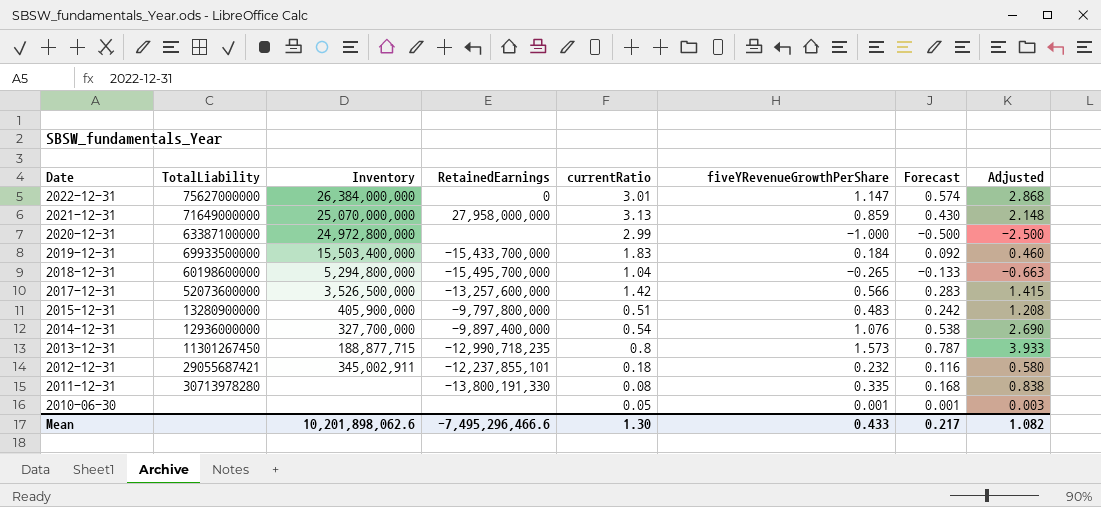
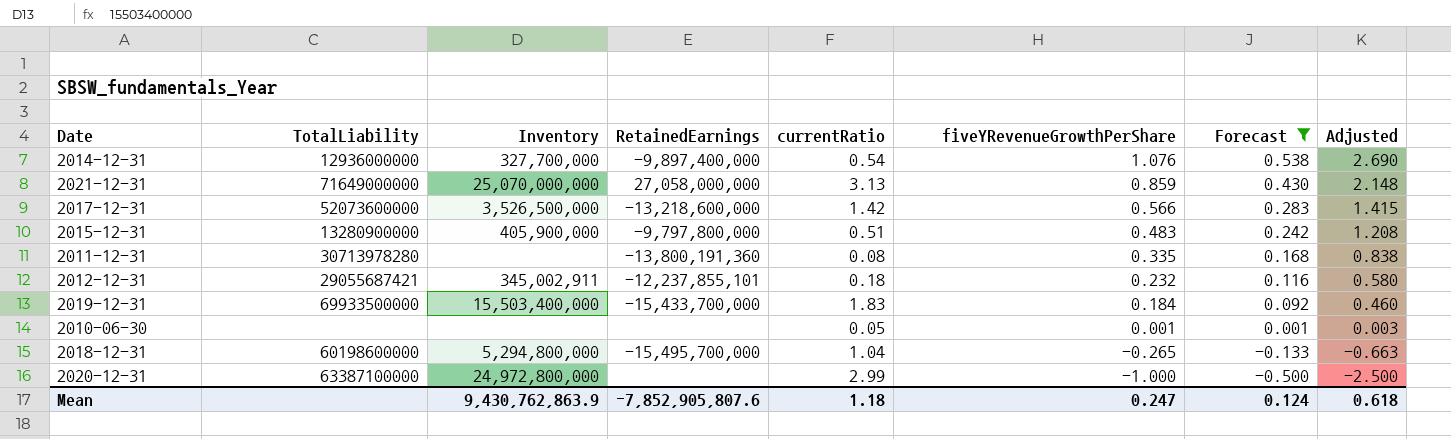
filter: none -> Forecast <= 0.538
row order: Date descending -> fiveYRevenueGrowthPerShare descending
2021-12-31 | RetainedEarnings: 27,958,000,000 -> 27,058,000,000
2017-12-31 | RetainedEarnings: -13,257,600,000 -> -13,218,600,000
2011-12-31 | RetainedEarnings: -13,800,191,330 -> -13,800,191,360
Mean | Inventory: 10,201,898,062.6 -> 9,430,762,863.9
Mean | RetainedEarnings: -7,495,296,466.6 -> -7,852,905,807.6
Mean | currentRatio: 1.30 -> 1.18
Mean | fiveYRevenueGrowthPerShare: 0.433 -> 0.247
Mean | Forecast: 0.217 -> 0.124
Mean | Adjusted: 1.082 -> 0.618

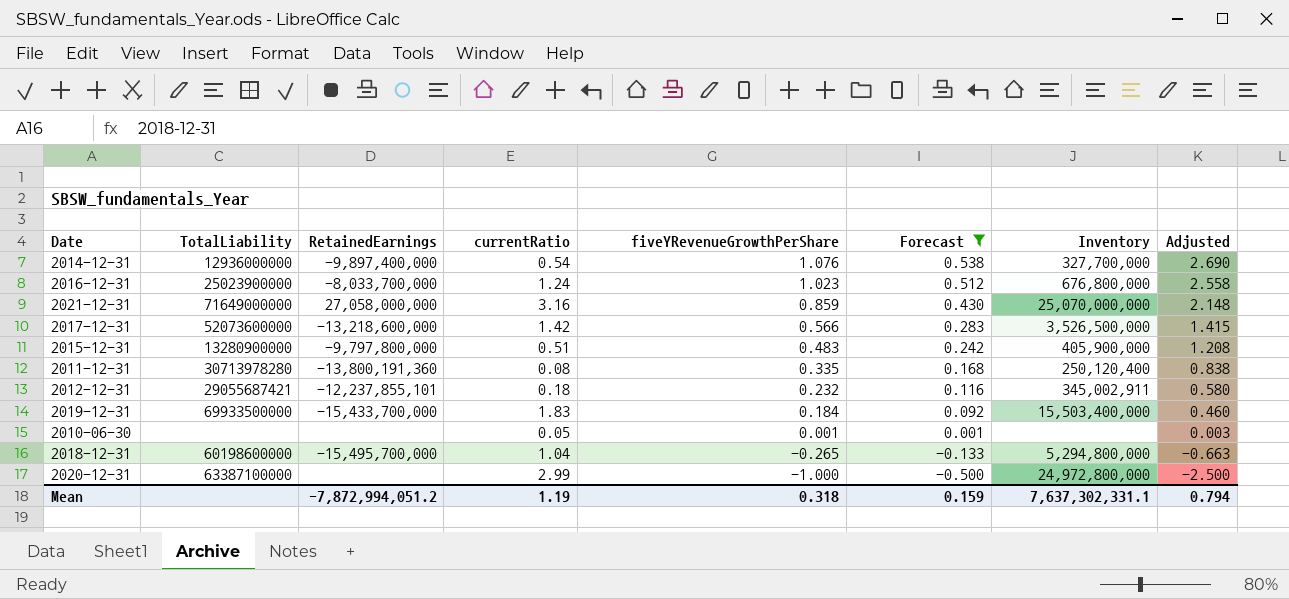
column Inventory | position: 3 -> 7
row 2016-12-31: none -> 25023900000 | -8,033,700,000 | 1.24 | 1.023 | 0.512 | 676,800,000 | 2.558
2021-12-31 | currentRatio: 3.13 -> 3.16
2011-12-31 | Inventory: none -> 250,120,400
Mean | RetainedEarnings: -7,852,905,807.6 -> -7,872,994,051.2
Mean | currentRatio: 1.18 -> 1.19
Mean | fiveYRevenueGrowthPerShare: 0.247 -> 0.318
Mean | Forecast: 0.124 -> 0.159
Mean | Inventory: 9,430,762,863.9 -> 7,637,302,331.1
Mean | Adjusted: 0.618 -> 0.794

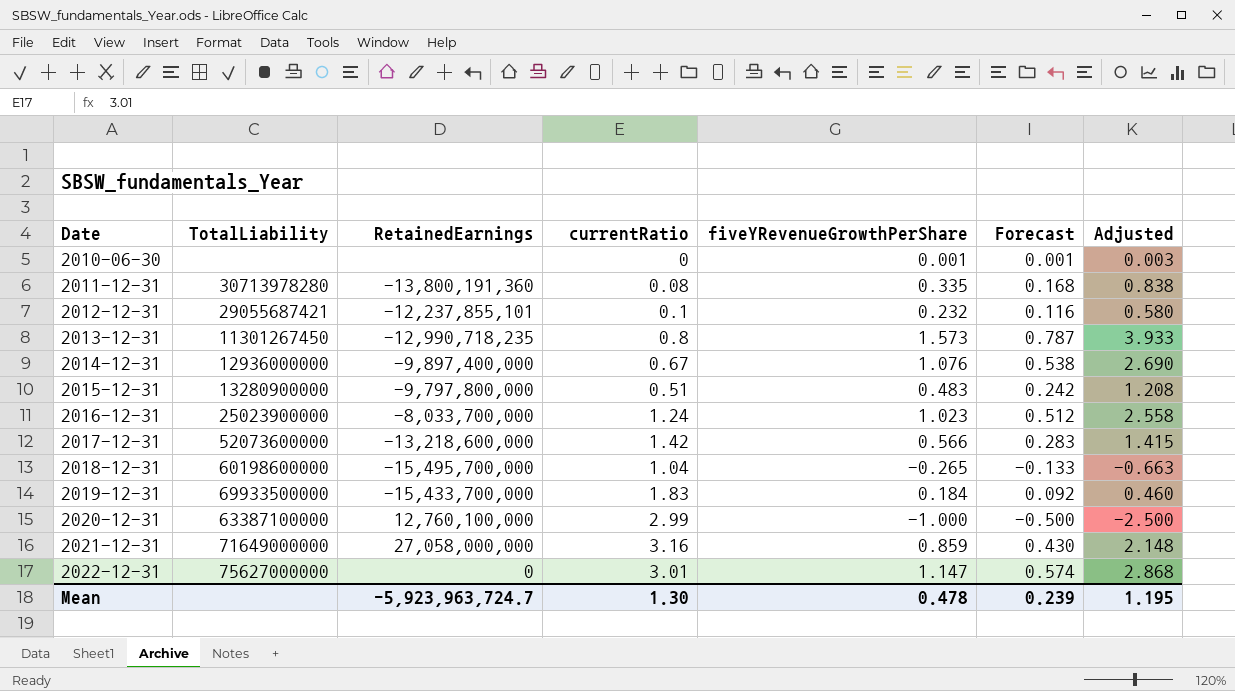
filter: Forecast <= 0.538 -> none
row order: fiveYRevenueGrowthPerShare descending -> Date ascending
column Inventory | position: 7 -> none
2010-06-30 | currentRatio: 0.05 -> 0
2012-12-31 | currentRatio: 0.18 -> 0.1
2014-12-31 | currentRatio: 0.54 -> 0.67
2020-12-31 | RetainedEarnings: none -> 12,760,100,000
Mean | RetainedEarnings: -7,872,994,051.2 -> -5,923,963,724.7
Mean | currentRatio: 1.19 -> 1.30
Mean | fiveYRevenueGrowthPerShare: 0.318 -> 0.478
Mean | Forecast: 0.159 -> 0.239
Mean | Adjusted: 0.794 -> 1.195

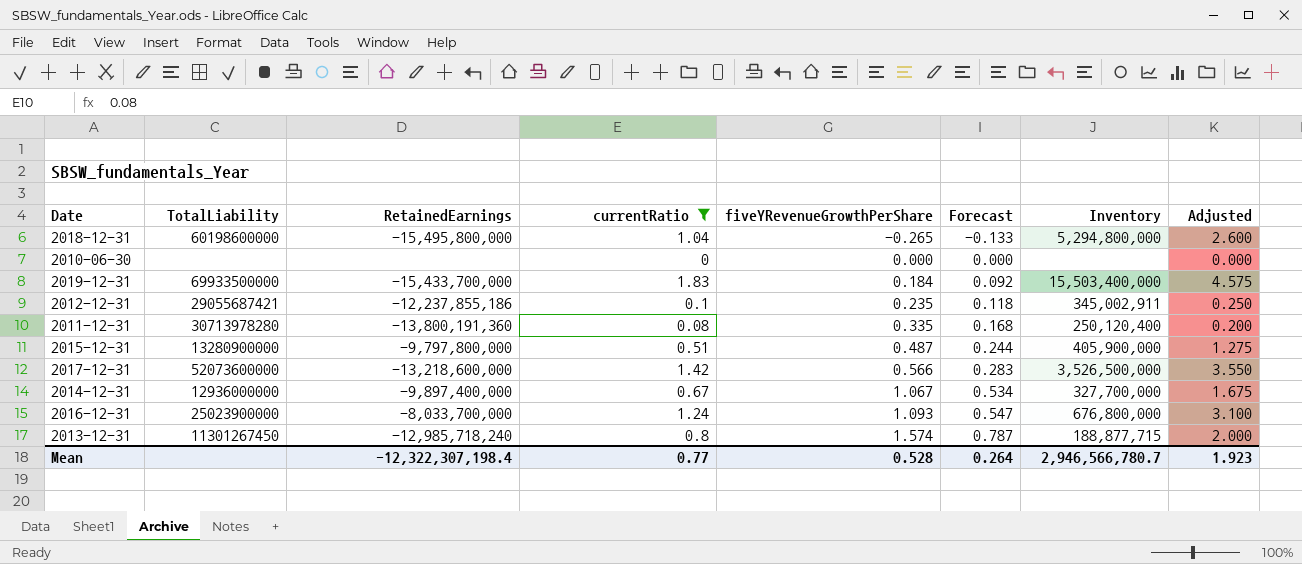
filter: none -> currentRatio <= 1.83
row order: Date ascending -> fiveYRevenueGrowthPerShare ascending
column Inventory | position: none -> 7
column Adjusted | formula: [fiveYRevenueGrowthPerShare] * 2.5 -> [currentRatio] * 2.5
2018-12-31 | RetainedEarnings: -15,495,700,000 -> -15,495,800,000
2010-06-30 | fiveYRevenueGrowthPerShare: 0.001 -> 0.000
2010-06-30 | Forecast: 0.001 -> 0.000
2012-12-31 | RetainedEarnings: -12,237,855,101 -> -12,237,855,186
2012-12-31 | fiveYRevenueGrowthPerShare: 0.232 -> 0.235
2012-12-31 | Forecast: 0.116 -> 0.118
2015-12-31 | fiveYRevenueGrowthPerShare: 0.483 -> 0.487
2015-12-31 | Forecast: 0.242 -> 0.244
2014-12-31 | fiveYRevenueGrowthPerShare: 1.076 -> 1.067
2014-12-31 | Forecast: 0.538 -> 0.534
2016-12-31 | fiveYRevenueGrowthPerShare: 1.023 -> 1.093
2016-12-31 | Forecast: 0.512 -> 0.547
2013-12-31 | RetainedEarnings: -12,990,718,235 -> -12,985,718,240
2013-12-31 | fiveYRevenueGrowthPerShare: 1.573 -> 1.574
Mean | RetainedEarnings: -5,923,963,724.7 -> -12,322,307,198.4
Mean | currentRatio: 1.30 -> 0.77
Mean | fiveYRevenueGrowthPerShare: 0.478 -> 0.528
Mean | Forecast: 0.239 -> 0.264
Mean | Adjusted: 1.195 -> 1.923

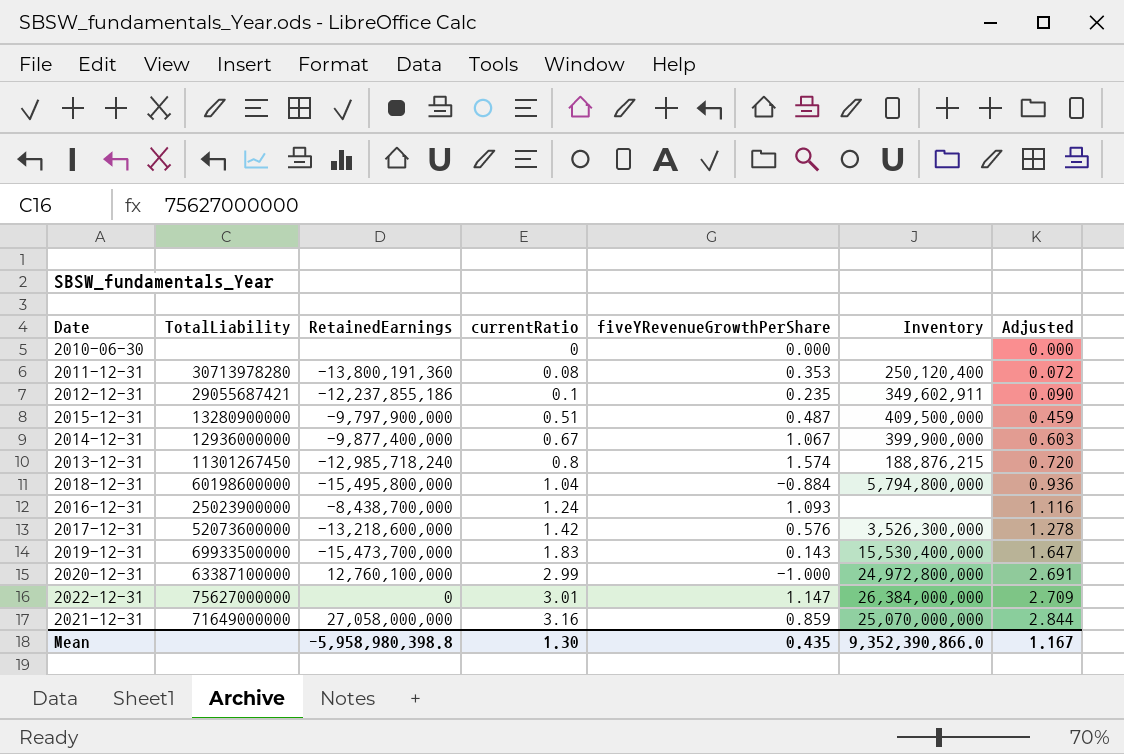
filter: currentRatio <= 1.83 -> none
row order: fiveYRevenueGrowthPerShare ascending -> currentRatio ascending
column Forecast | formula: [fiveYRevenueGrowthPerShare] * 0.5 -> none
column Adjusted | formula: [currentRatio] * 2.5 -> [currentRatio] * 0.9
2011-12-31 | fiveYRevenueGrowthPerShare: 0.335 -> 0.353
2012-12-31 | Inventory: 345,002,911 -> 349,602,911
2015-12-31 | RetainedEarnings: -9,797,800,000 -> -9,797,900,000
2015-12-31 | Inventory: 405,900,000 -> 409,500,000
2014-12-31 | RetainedEarnings: -9,897,400,000 -> -9,877,400,000
2014-12-31 | Inventory: 327,700,000 -> 399,900,000
2013-12-31 | Inventory: 188,877,715 -> 188,876,215
2018-12-31 | fiveYRevenueGrowthPerShare: -0.265 -> -0.884
2018-12-31 | Inventory: 5,294,800,000 -> 5,794,800,000
2016-12-31 | RetainedEarnings: -8,033,700,000 -> -8,438,700,000
2016-12-31 | Inventory: 676,800,000 -> none
2017-12-31 | fiveYRevenueGrowthPerShare: 0.566 -> 0.576
2017-12-31 | Inventory: 3,526,500,000 -> 3,526,300,000
2019-12-31 | RetainedEarnings: -15,433,700,000 -> -15,473,700,000
2019-12-31 | fiveYRevenueGrowthPerShare: 0.184 -> 0.143
2019-12-31 | Inventory: 15,503,400,000 -> 15,530,400,000
Mean | RetainedEarnings: -12,322,307,198.4 -> -5,958,980,398.8
Mean | currentRatio: 0.77 -> 1.30
Mean | fiveYRevenueGrowthPerShare: 0.528 -> 0.435
Mean | Inventory: 2,946,566,780.7 -> 9,352,390,866.0
Mean | Adjusted: 1.923 -> 1.167

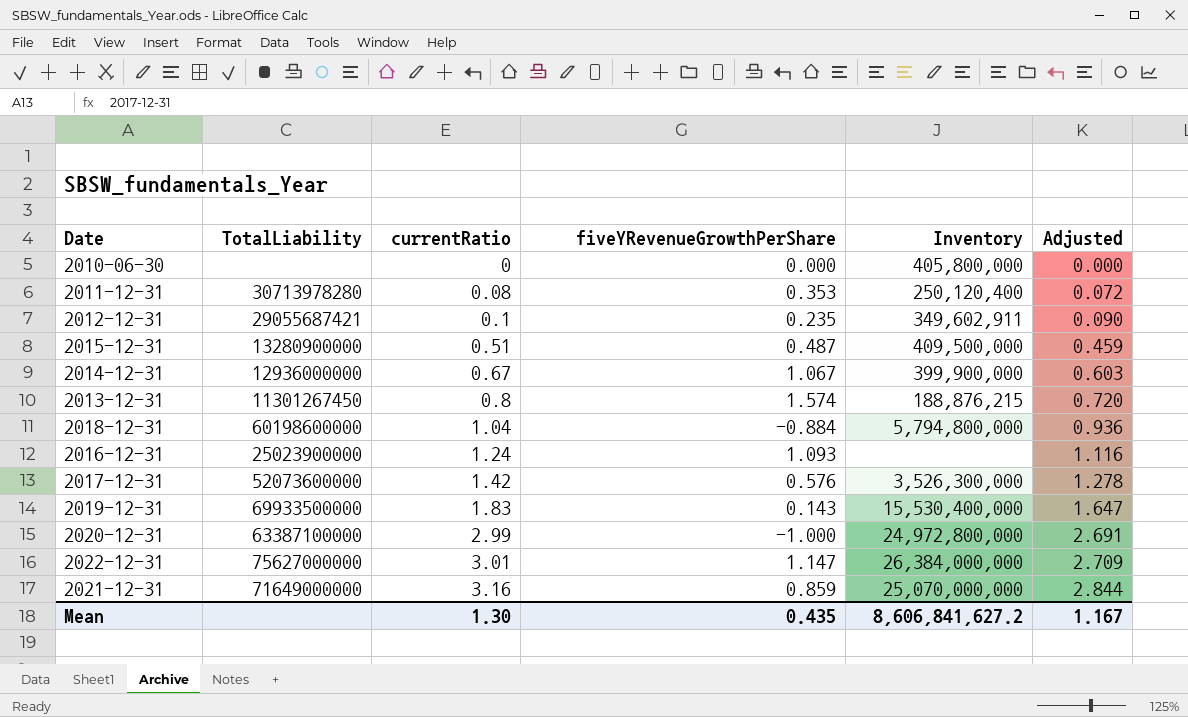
column RetainedEarnings | position: 3 -> none
2010-06-30 | Inventory: none -> 405,800,000
Mean | Inventory: 9,352,390,866.0 -> 8,606,841,627.2

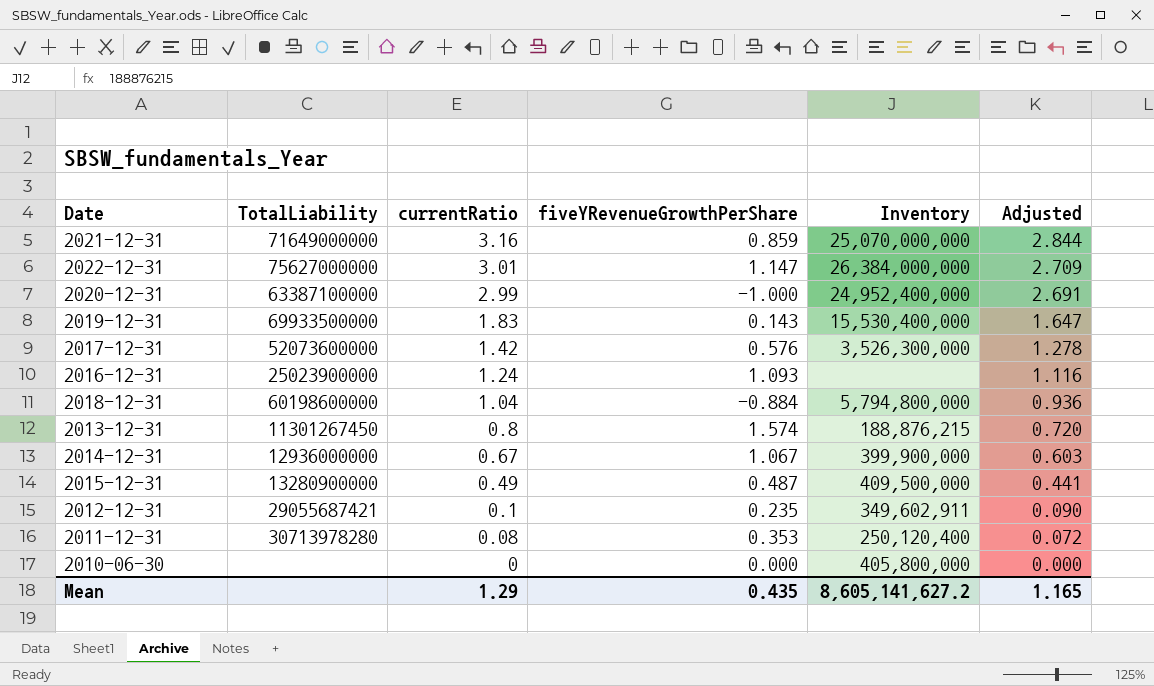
row order: currentRatio ascending -> currentRatio descending
2020-12-31 | Inventory: 24,972,800,000 -> 24,952,400,000
2015-12-31 | currentRatio: 0.51 -> 0.49
2015-12-31 | Adjusted: 0.459 -> 0.441
Mean | currentRatio: 1.30 -> 1.29
Mean | Inventory: 8,606,841,627.2 -> 8,605,141,627.2
Mean | Adjusted: 1.167 -> 1.165

